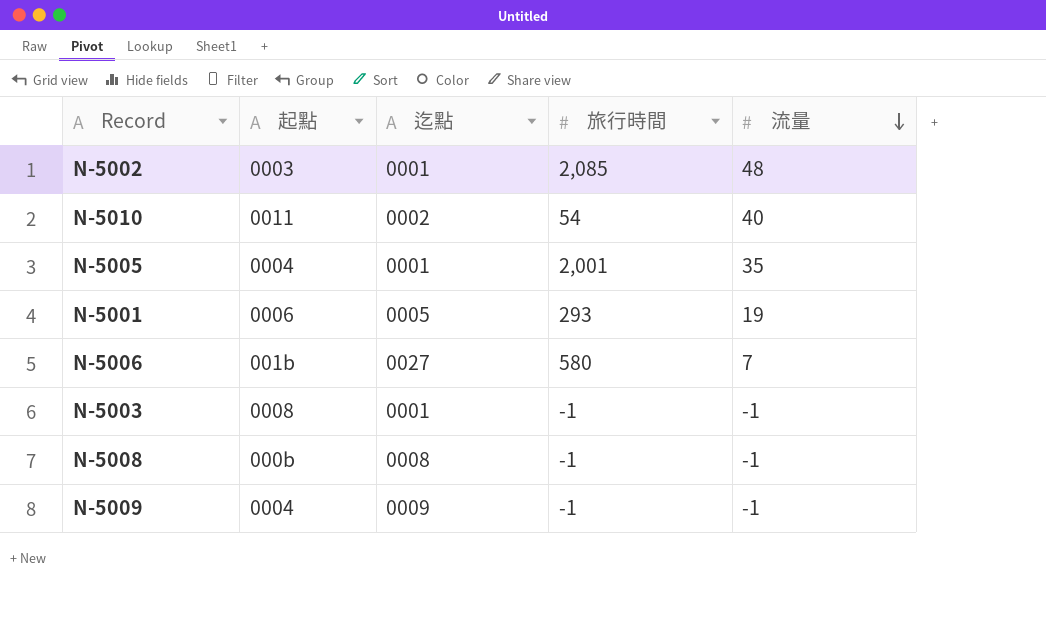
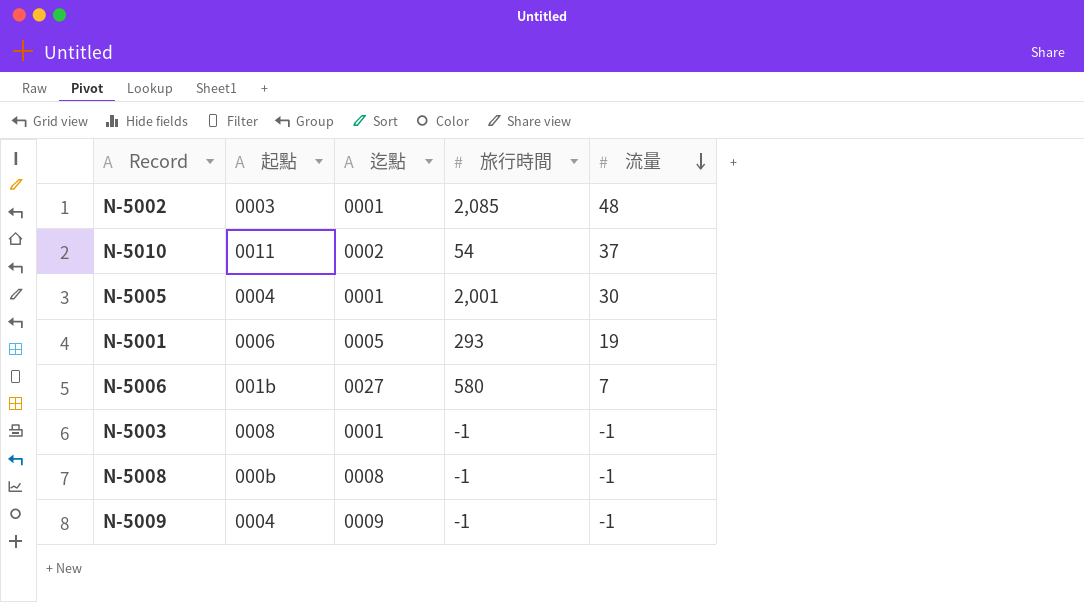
N-5010 | 流量: 40 -> 37
N-5005 | 流量: 35 -> 30

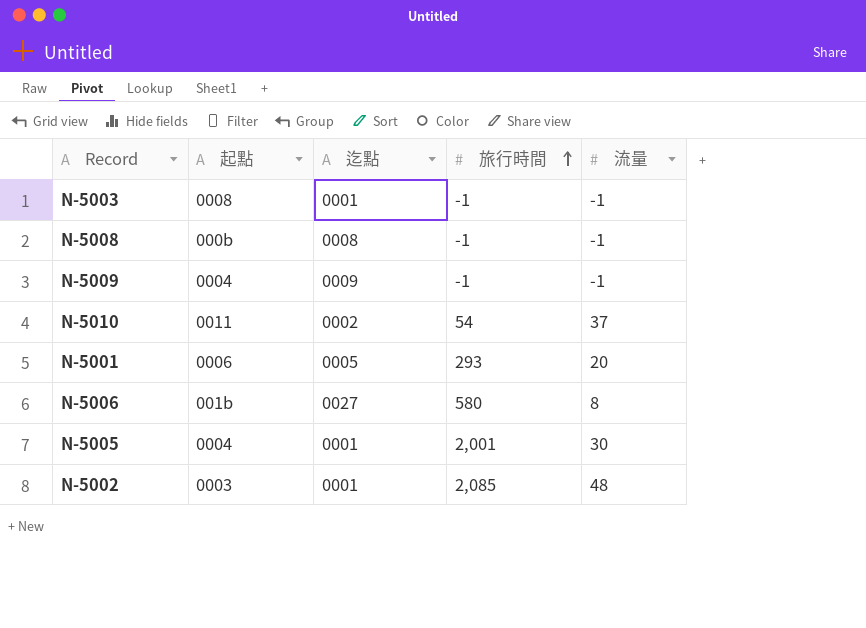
row order: 流量 descending -> 旅行時間 ascending
N-5001 | 流量: 19 -> 20
N-5006 | 流量: 7 -> 8

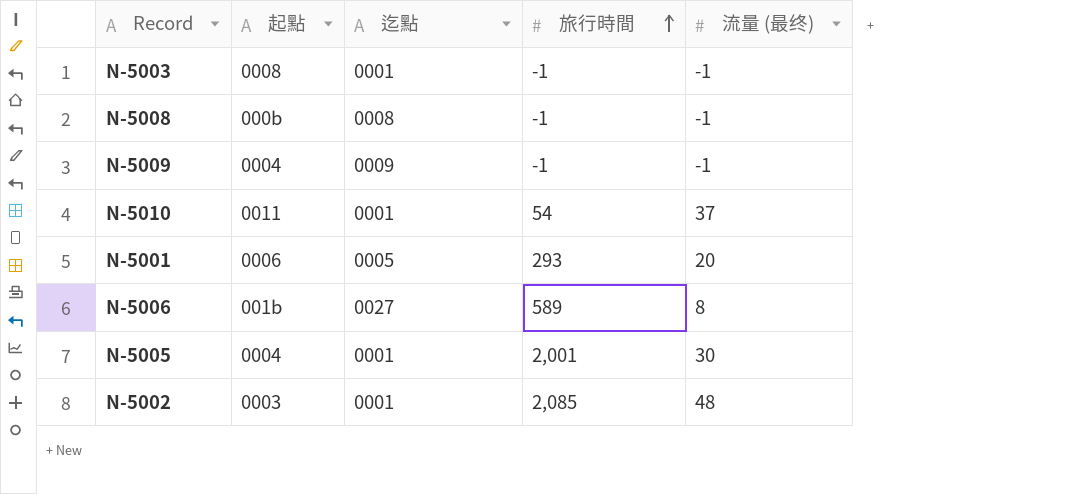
column name: 流量 -> 流量 (最终)
N-5010 | 迄點: 0002 -> 0001
N-5006 | 旅行時間: 580 -> 589

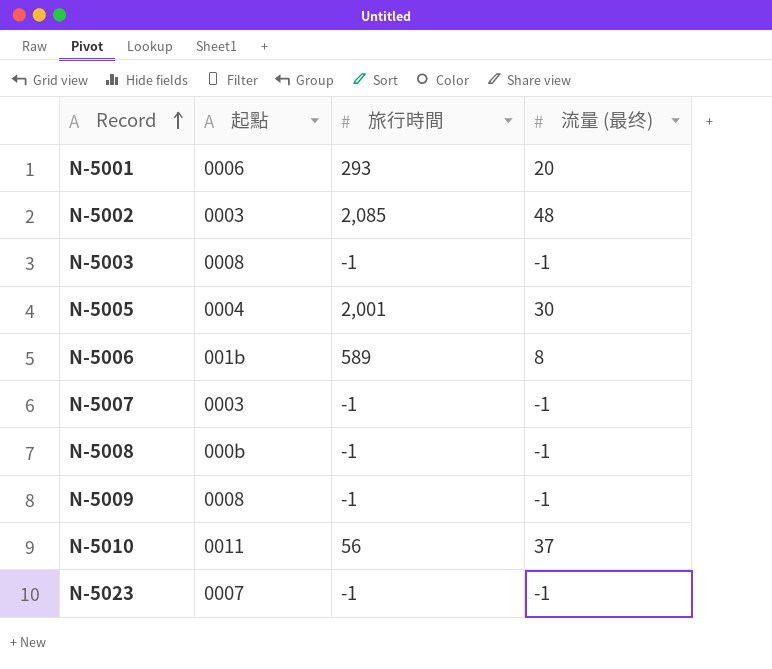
row order: 旅行時間 ascending -> Record ascending
column 迄點 | position: 3 -> none
row N-5007: none -> 0003 | -1 | -1
N-5009 | 起點: 0004 -> 0008
N-5010 | 旅行時間: 54 -> 56
row N-5023: none -> 0007 | -1 | -1

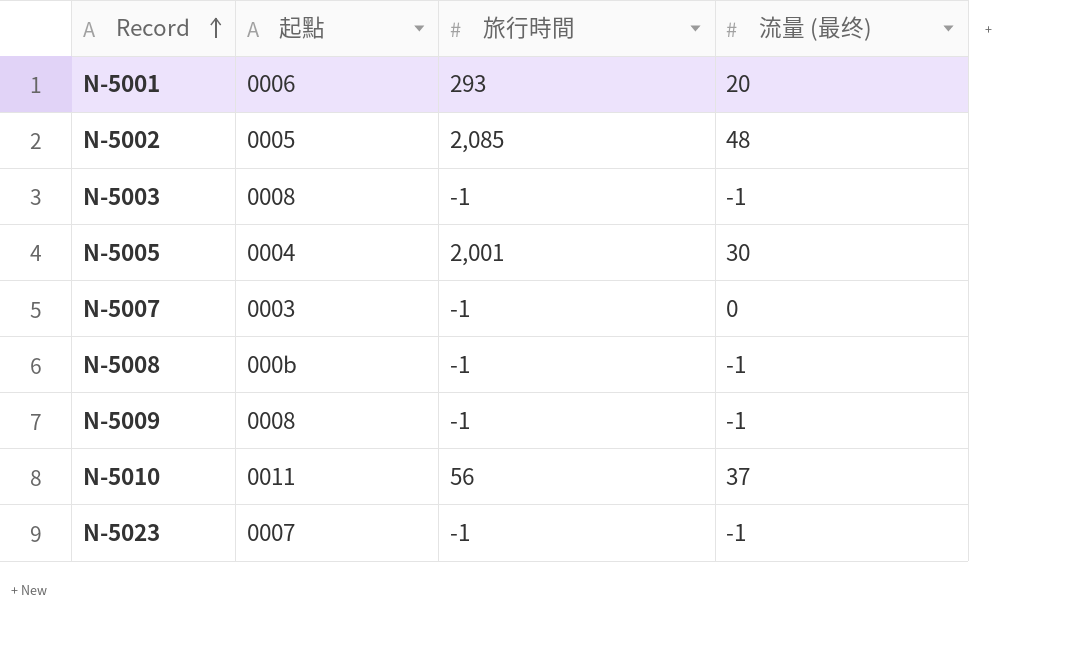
row N-5006: 001b | 589 | 8 -> none
N-5002 | 起點: 0003 -> 0005
N-5007 | 流量 (最终): -1 -> 0

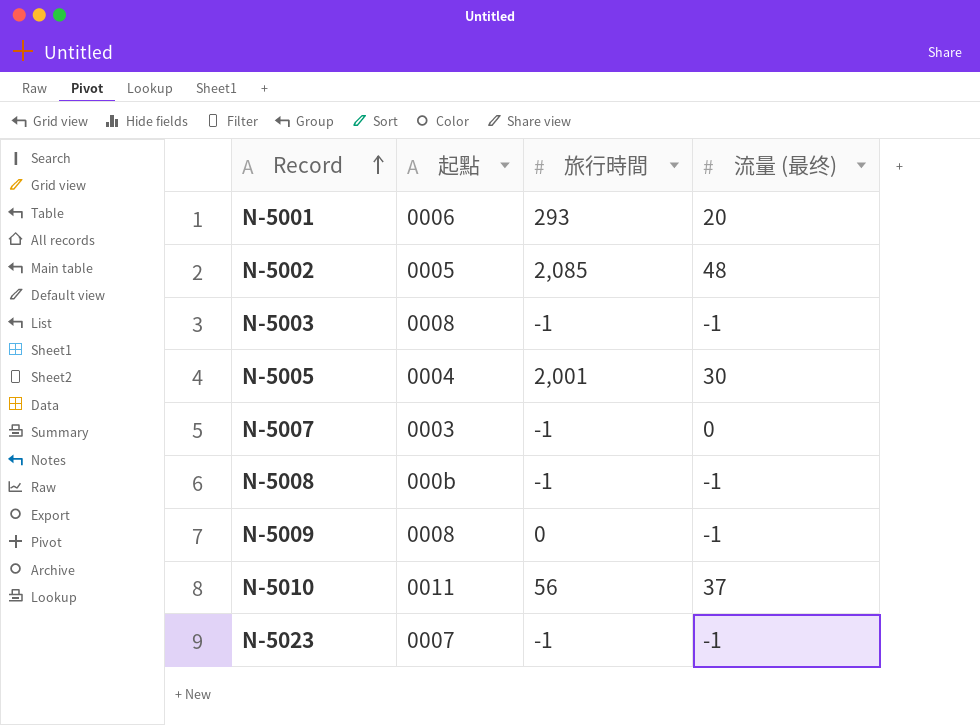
N-5009 | 旅行時間: -1 -> 0

